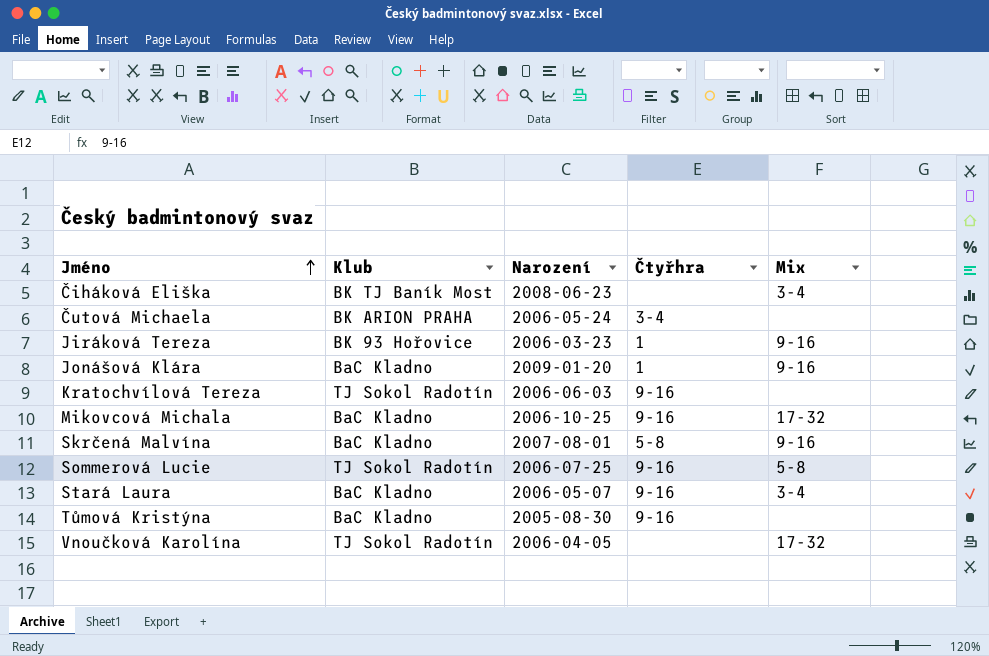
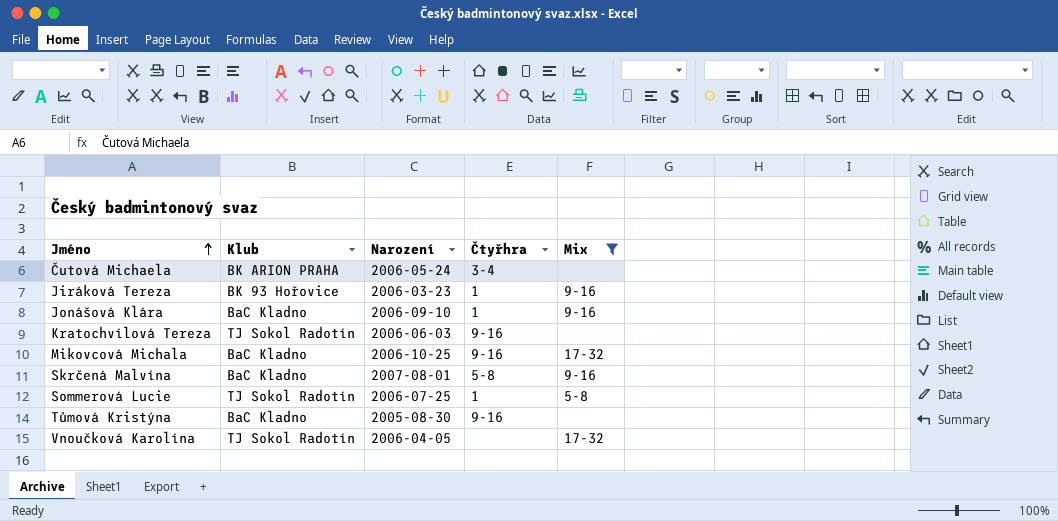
filter: none -> Mix != 3-4
Jonášová Klára | Narození: 2009-01-20 -> 2006-09-10
Sommerová Lucie | Čtyřhra: 9-16 -> 1

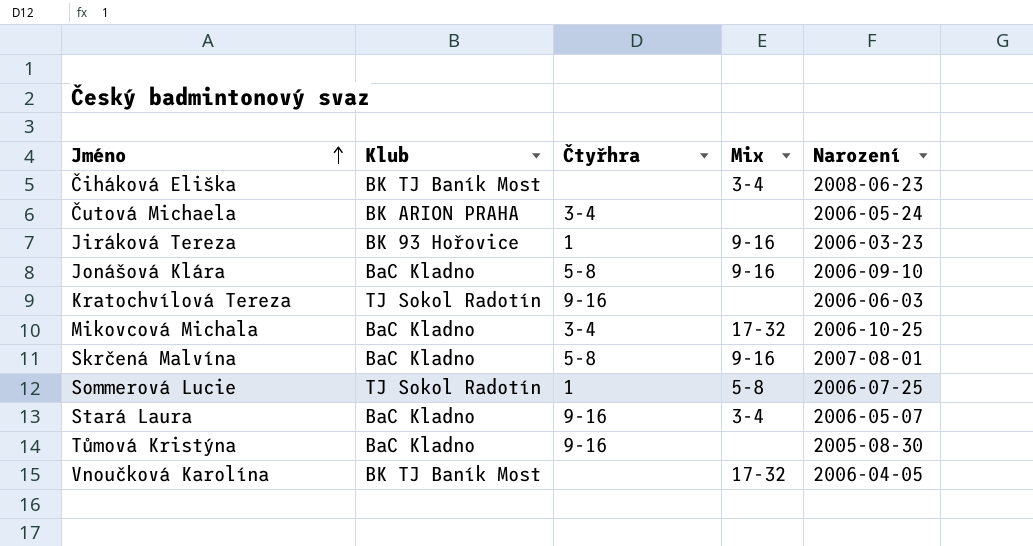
filter: Mix != 3-4 -> none
column Narození | position: 3 -> 5
Jonášová Klára | Čtyřhra: 1 -> 5-8
Mikovcová Michala | Čtyřhra: 9-16 -> 3-4
Vnoučková Karolína | Klub: TJ Sokol Radotín -> BK TJ Baník Most

